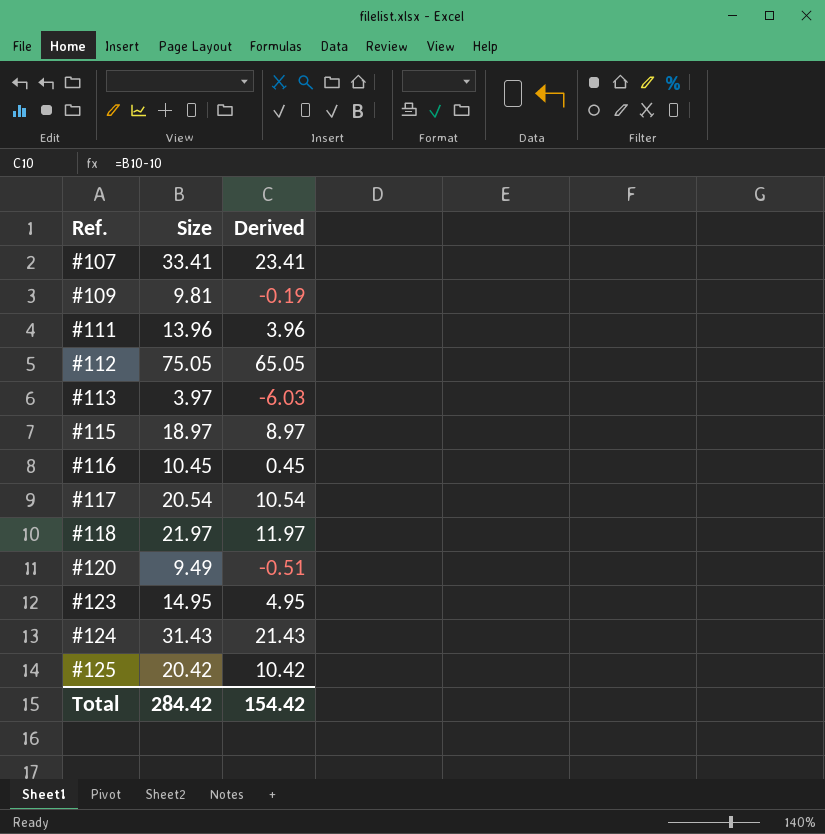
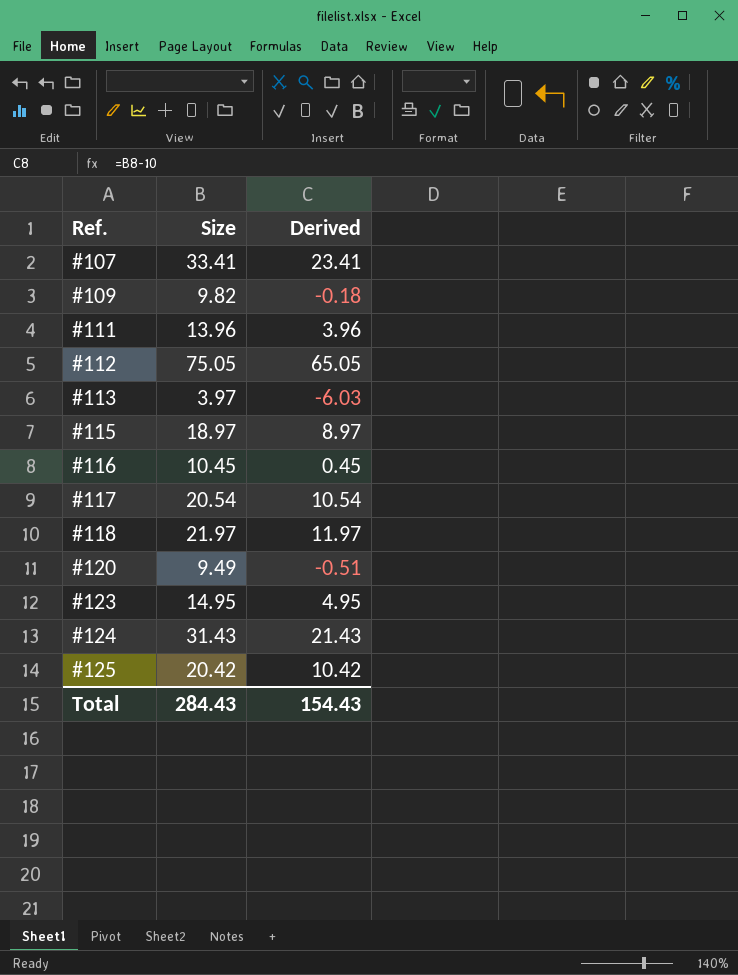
#109 | Size: 9.81 -> 9.82
#109 | Derived: -0.19 -> -0.18
Total | Size: 284.42 -> 284.43
Total | Derived: 154.42 -> 154.43

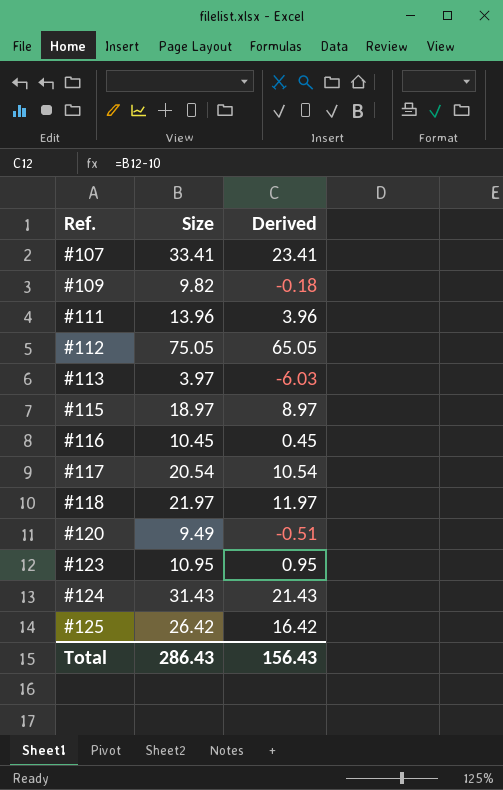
#123 | Size: 14.95 -> 10.95
#123 | Derived: 4.95 -> 0.95
#125 | Size: 20.42 -> 26.42
#125 | Derived: 10.42 -> 16.42
Total | Size: 284.43 -> 286.43
Total | Derived: 154.43 -> 156.43

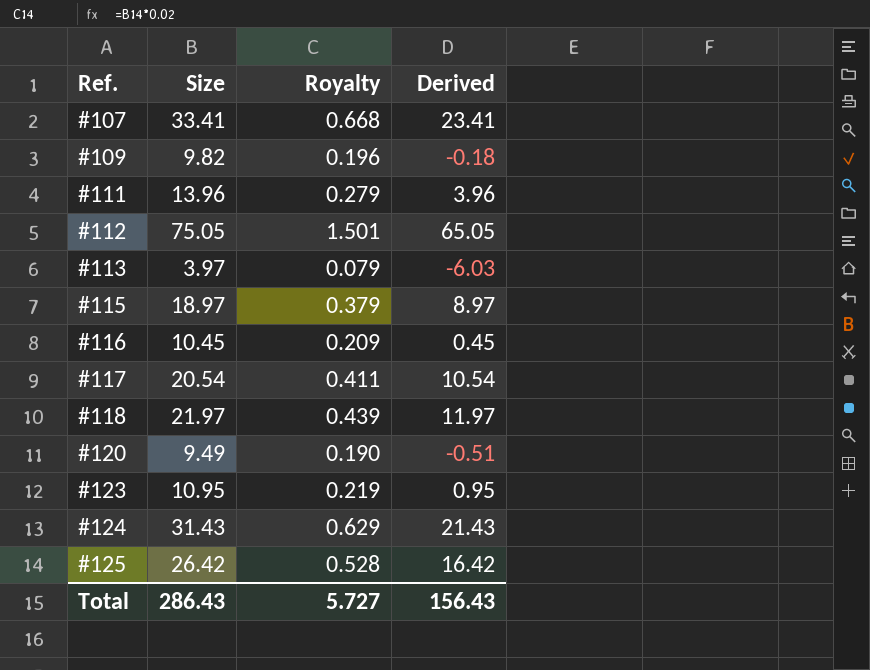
column Royalty | formula: none -> [Size] * 0.02

